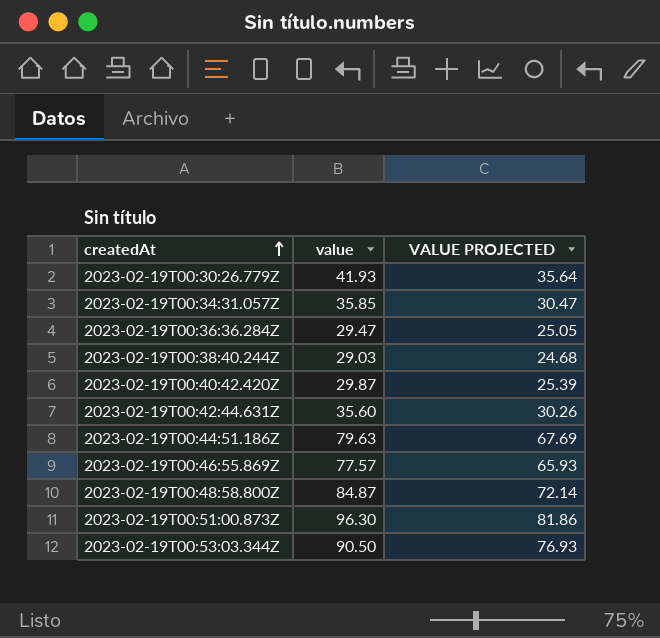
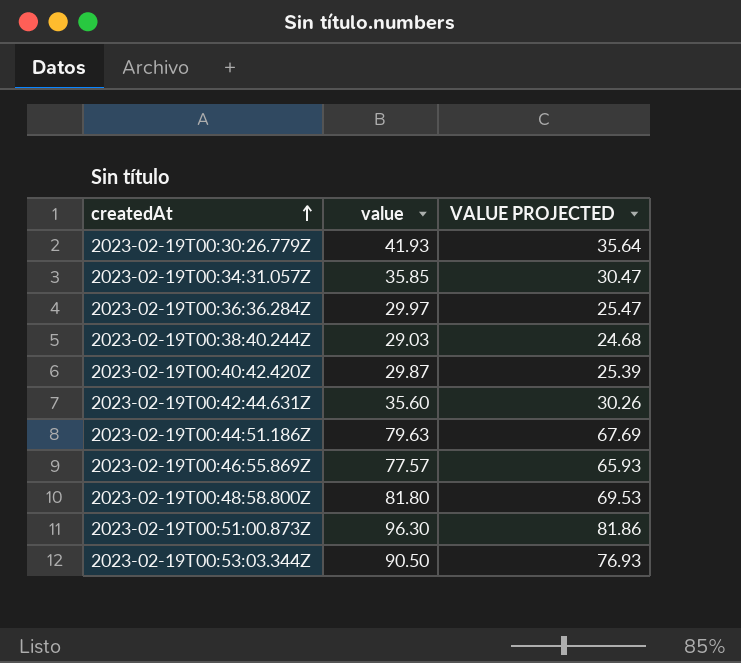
2023-02-19T00:36:36.284Z | value: 29.47 -> 29.97
2023-02-19T00:36:36.284Z | VALUE PROJECTED: 25.05 -> 25.47
2023-02-19T00:48:58.800Z | value: 84.87 -> 81.80
2023-02-19T00:48:58.800Z | VALUE PROJECTED: 72.14 -> 69.53

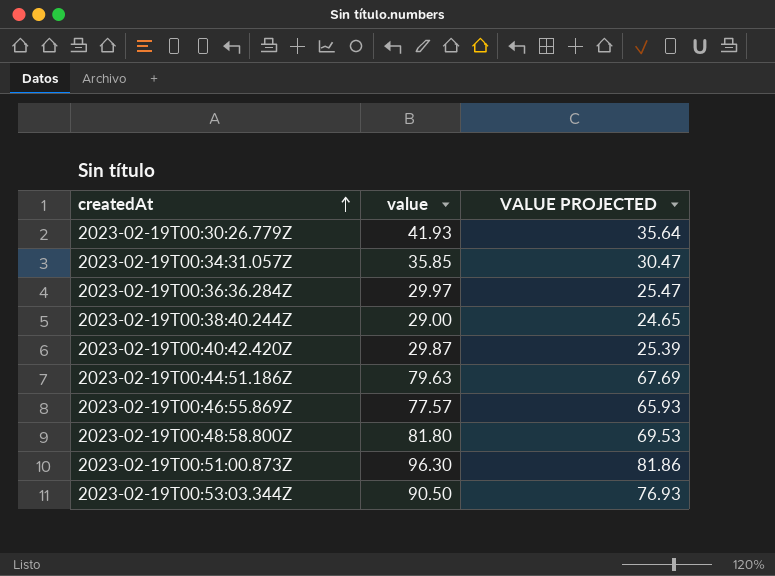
row 2023-02-19T00:42:44.631Z: 35.60 | 30.26 -> none
2023-02-19T00:38:40.244Z | value: 29.03 -> 29.00
2023-02-19T00:38:40.244Z | VALUE PROJECTED: 24.68 -> 24.65

